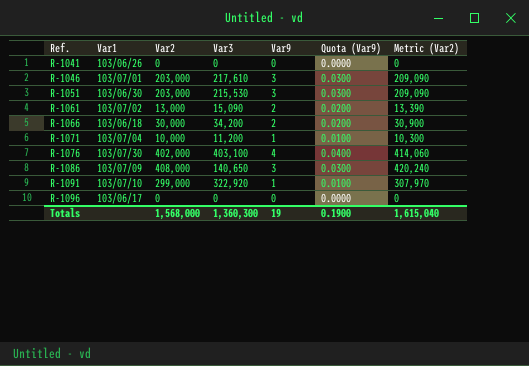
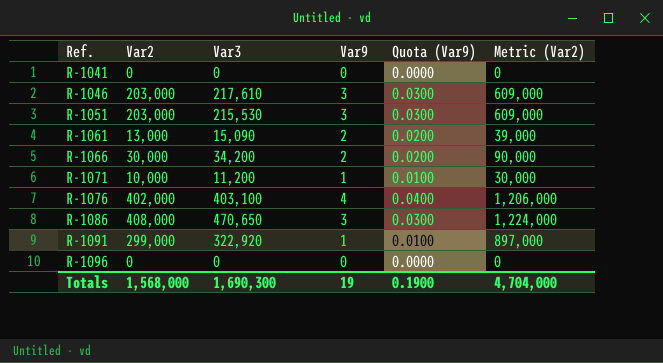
column Var1 | position: 2 -> none
column Metric (Var2) | formula: [Var2] * 1.03 -> [Var2] * 3
R-1086 | Var3: 140,650 -> 470,650
Totals | Var3: 1,360,300 -> 1,690,300
Totals | Metric (Var2): 1,615,040 -> 4,704,000

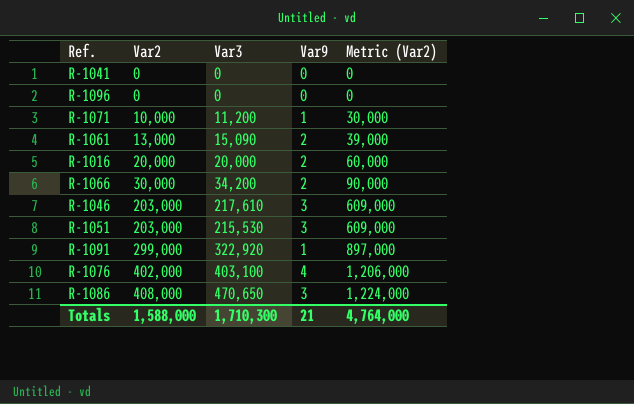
row order: Ref. ascending -> Var2 ascending
column Quota (Var9) | formula: [Var9] * 0.01 -> none
row R-1016: none -> 20,000 | 20,000 | 2 | 60,000
Totals | Var2: 1,568,000 -> 1,588,000
Totals | Var3: 1,690,300 -> 1,710,300
Totals | Var9: 19 -> 21
Totals | Metric (Var2): 4,704,000 -> 4,764,000

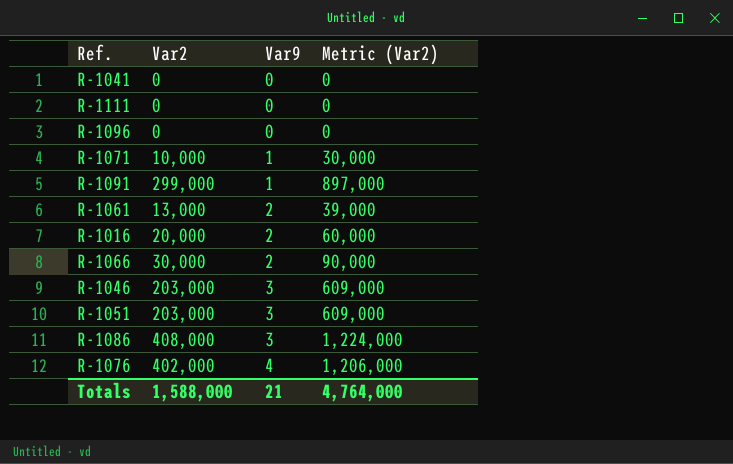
row order: Var2 ascending -> Var9 ascending
column Var3 | position: 3 -> none
row R-1111: none -> 0 | 0 | 0

